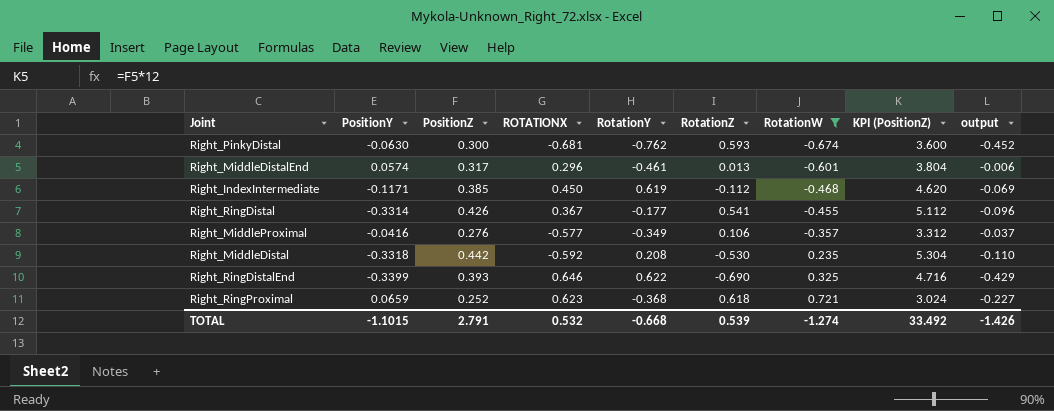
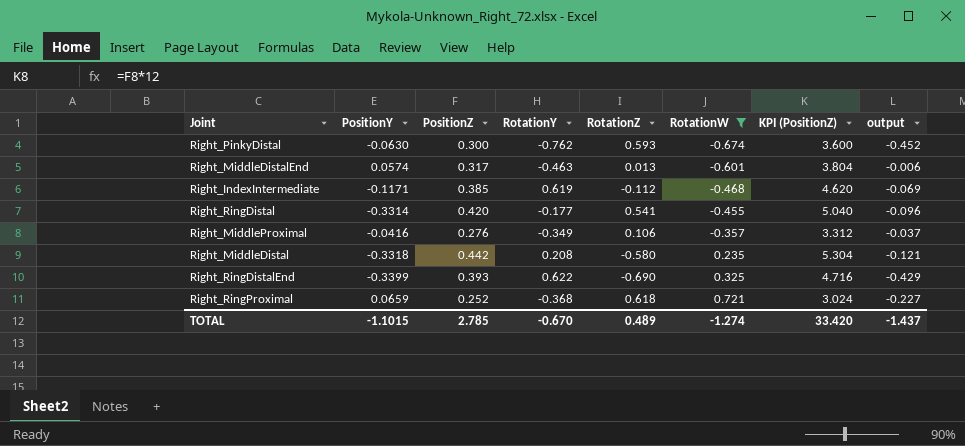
column ROTATIONX | position: 4 -> none
Right_MiddleDistalEnd | RotationY: -0.461 -> -0.463
Right_RingDistal | PositionZ: 0.426 -> 0.420
Right_RingDistal | KPI (PositionZ): 5.112 -> 5.040
Right_MiddleDistal | RotationZ: -0.530 -> -0.580
Right_MiddleDistal | output: -0.110 -> -0.121
TOTAL | PositionZ: 2.791 -> 2.785
TOTAL | RotationY: -0.668 -> -0.670
TOTAL | RotationZ: 0.539 -> 0.489
TOTAL | KPI (PositionZ): 33.492 -> 33.420
TOTAL | output: -1.426 -> -1.437

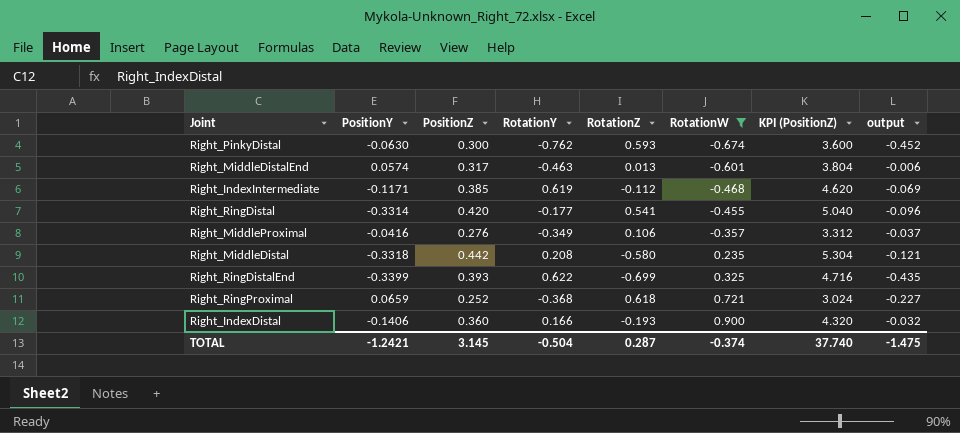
Right_RingDistalEnd | RotationZ: -0.690 -> -0.699
Right_RingDistalEnd | output: -0.429 -> -0.435
row Right_IndexDistal: none -> -0.1406 | 0.360 | 0.166 | -0.193 | 0.900 | 4.320 | -0.032
TOTAL | PositionY: -1.1015 -> -1.2421
TOTAL | PositionZ: 2.785 -> 3.145
TOTAL | RotationY: -0.670 -> -0.504
TOTAL | RotationZ: 0.489 -> 0.287
TOTAL | RotationW: -1.274 -> -0.374
TOTAL | KPI (PositionZ): 33.420 -> 37.740
TOTAL | output: -1.437 -> -1.475

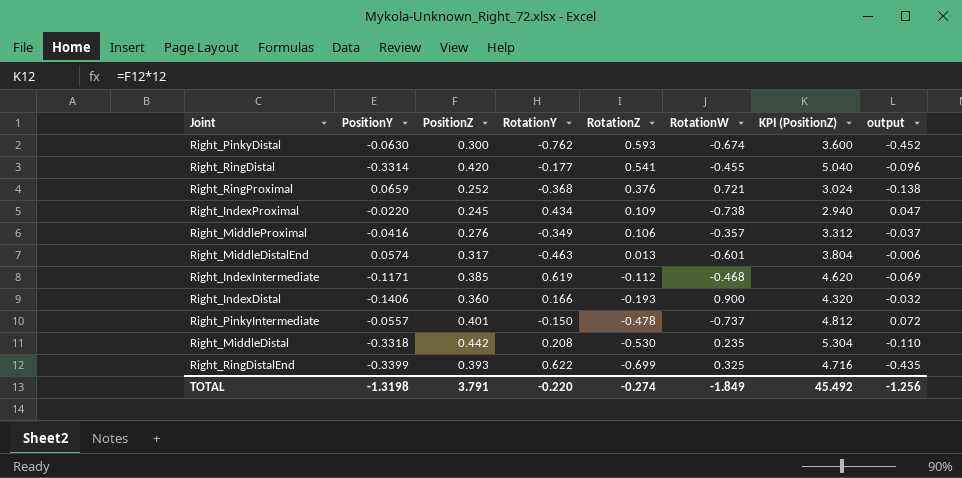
filter: RotationW >= -0.674 -> none
row order: RotationW ascending -> RotationZ descending
Right_RingProximal | RotationZ: 0.618 -> 0.376
Right_RingProximal | output: -0.227 -> -0.138
Right_MiddleDistal | RotationZ: -0.580 -> -0.530
Right_MiddleDistal | output: -0.121 -> -0.110
TOTAL | PositionY: -1.2421 -> -1.3198
TOTAL | PositionZ: 3.145 -> 3.791
TOTAL | RotationY: -0.504 -> -0.220
TOTAL | RotationZ: 0.287 -> -0.274
TOTAL | RotationW: -0.374 -> -1.849
TOTAL | KPI (PositionZ): 37.740 -> 45.492
TOTAL | output: -1.475 -> -1.256

